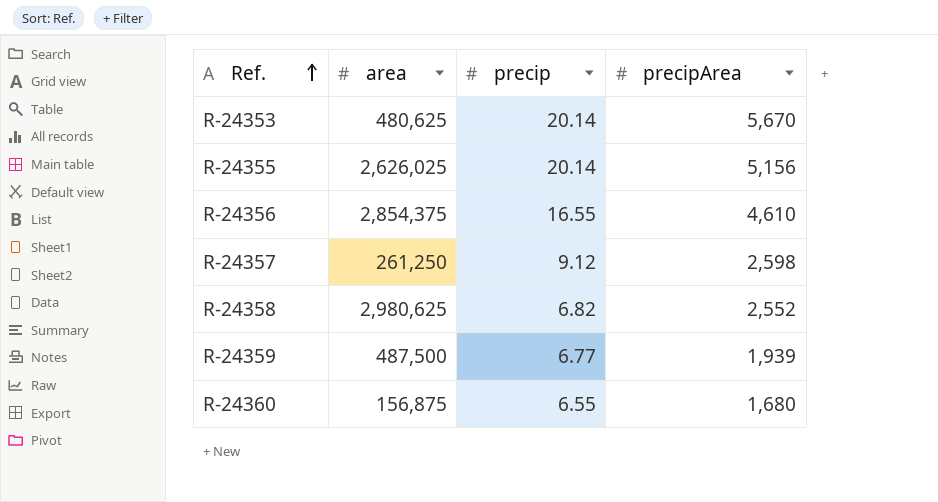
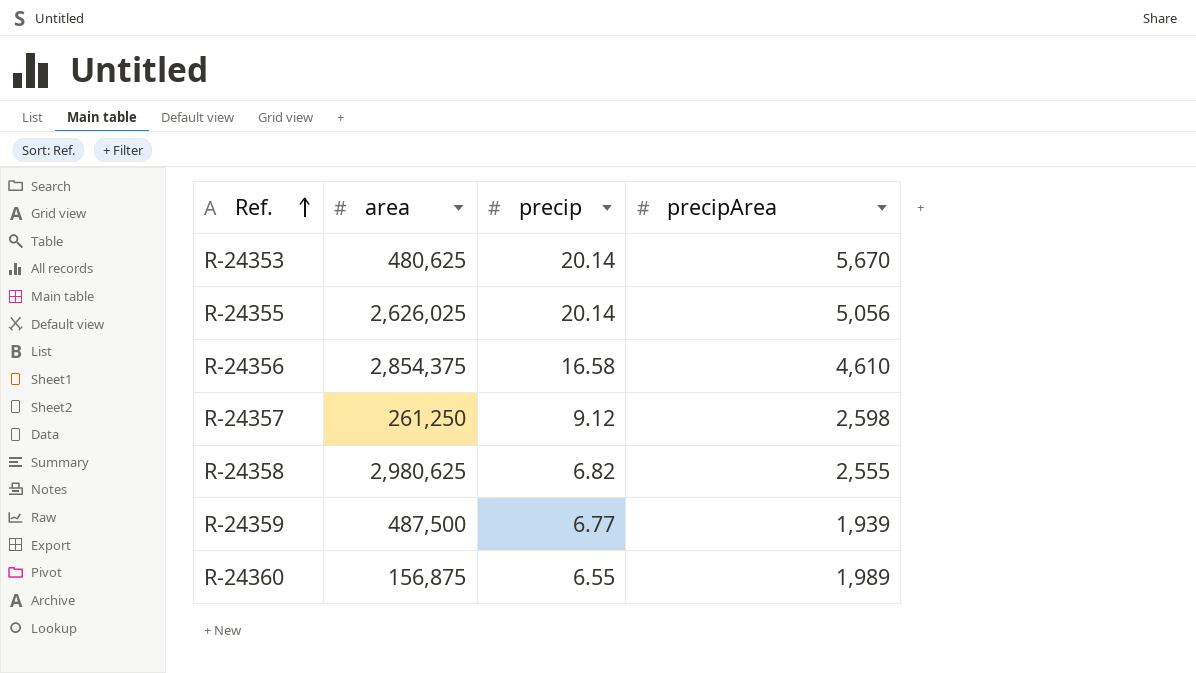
R-24355 | precipArea: 5,156 -> 5,056
R-24356 | precip: 16.55 -> 16.58
R-24358 | precipArea: 2,552 -> 2,555
R-24360 | precipArea: 1,680 -> 1,989

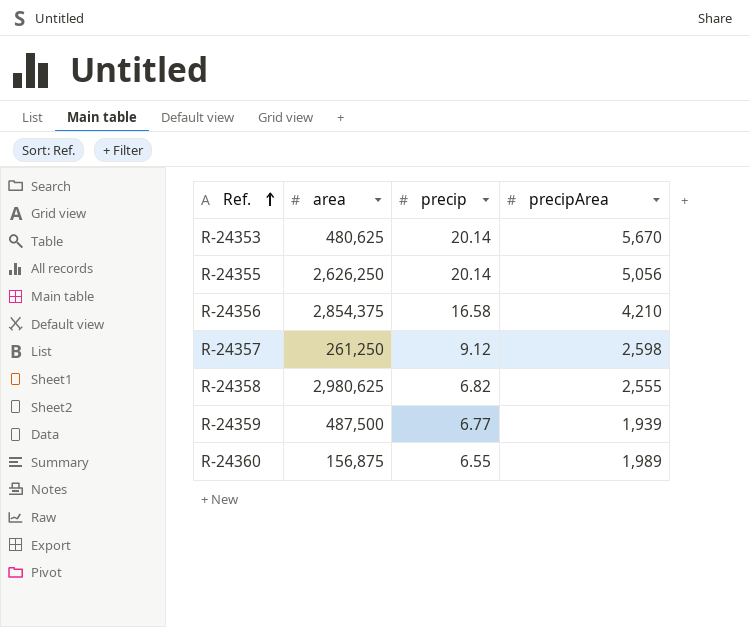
R-24355 | area: 2,626,025 -> 2,626,250
R-24356 | precipArea: 4,610 -> 4,210

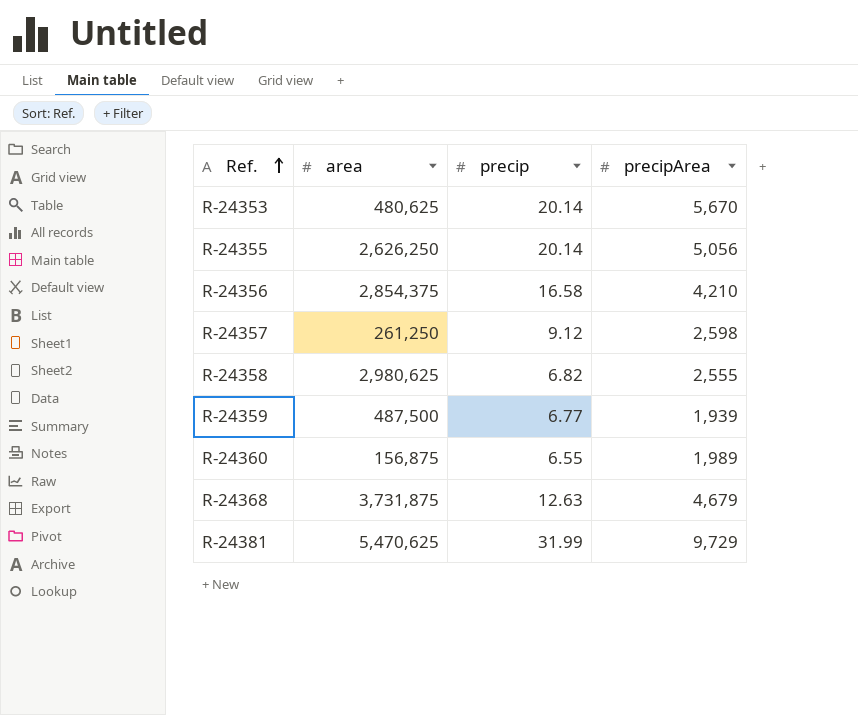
row R-24368: none -> 3,731,875 | 12.63 | 4,679
row R-24381: none -> 5,470,625 | 31.99 | 9,729

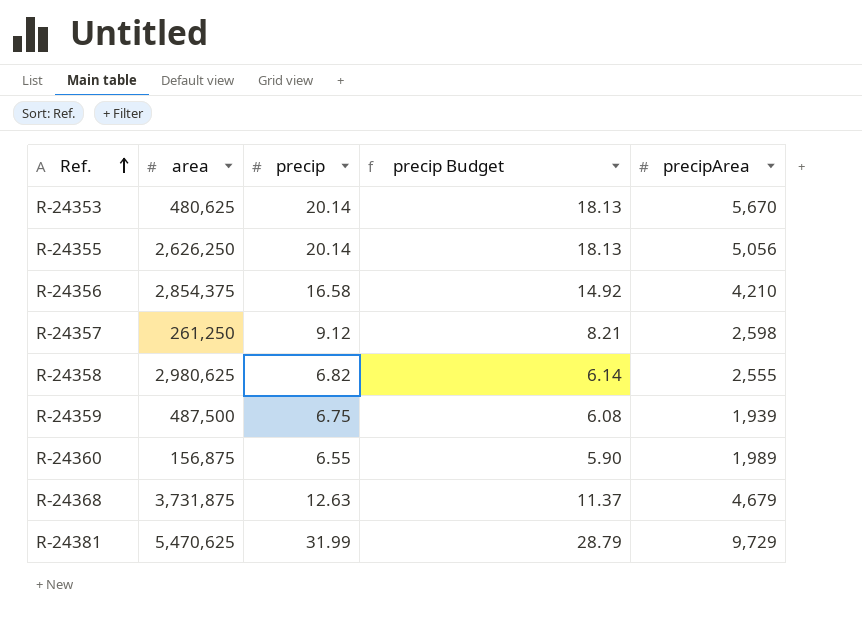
column precip Budget | formula: none -> [precip] * 0.9
R-24359 | precip: 6.77 -> 6.75

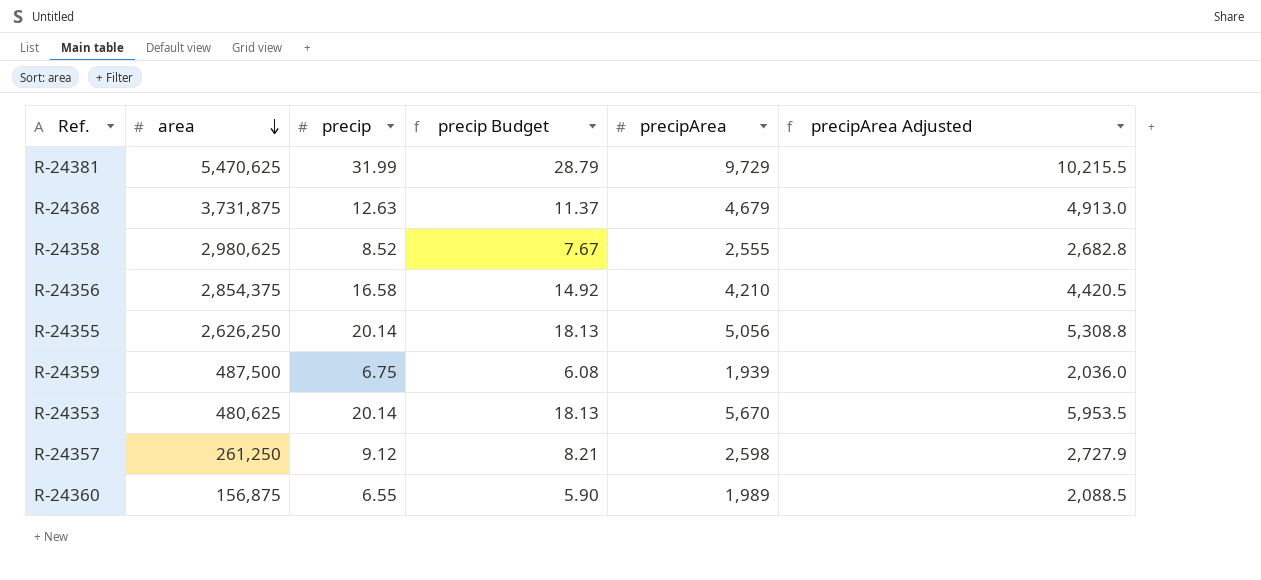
row order: Ref. ascending -> area descending
column precipArea Adjusted | formula: none -> [precipArea] * 1.05
R-24358 | precip: 6.82 -> 8.52
R-24358 | precip Budget: 6.14 -> 7.67

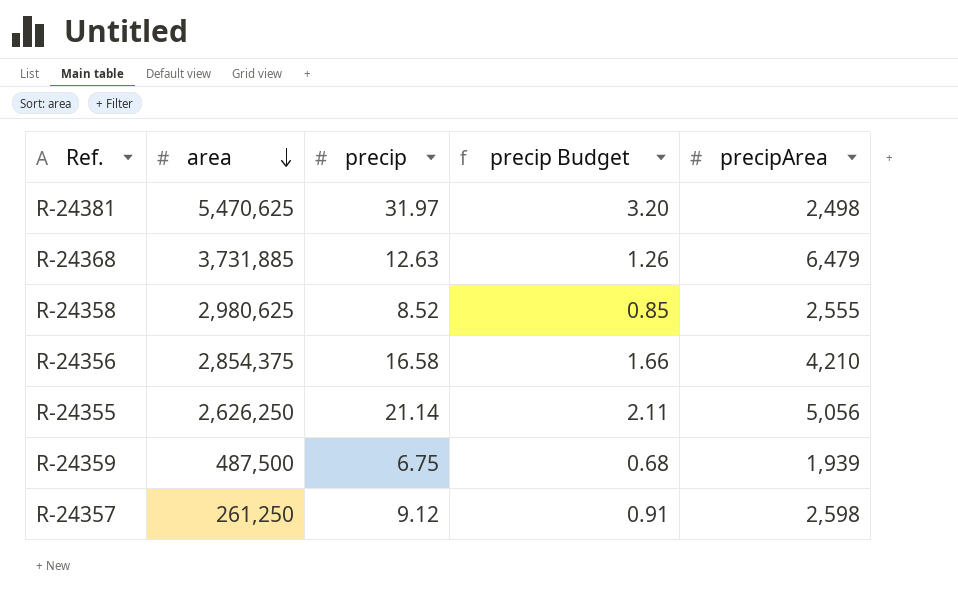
column precipArea Adjusted | formula: [precipArea] * 1.05 -> none
column precip Budget | formula: [precip] * 0.9 -> [precip] * 0.1
row R-24353: 480,625 | 20.14 | 18.13 | 5,670 | 5,953.5 -> none
row R-24360: 156,875 | 6.55 | 5.90 | 1,989 | 2,088.5 -> none
R-24381 | precip: 31.99 -> 31.97
R-24381 | precipArea: 9,729 -> 2,498
R-24368 | area: 3,731,875 -> 3,731,885
R-24368 | precipArea: 4,679 -> 6,479
R-24355 | precip: 20.14 -> 21.14

